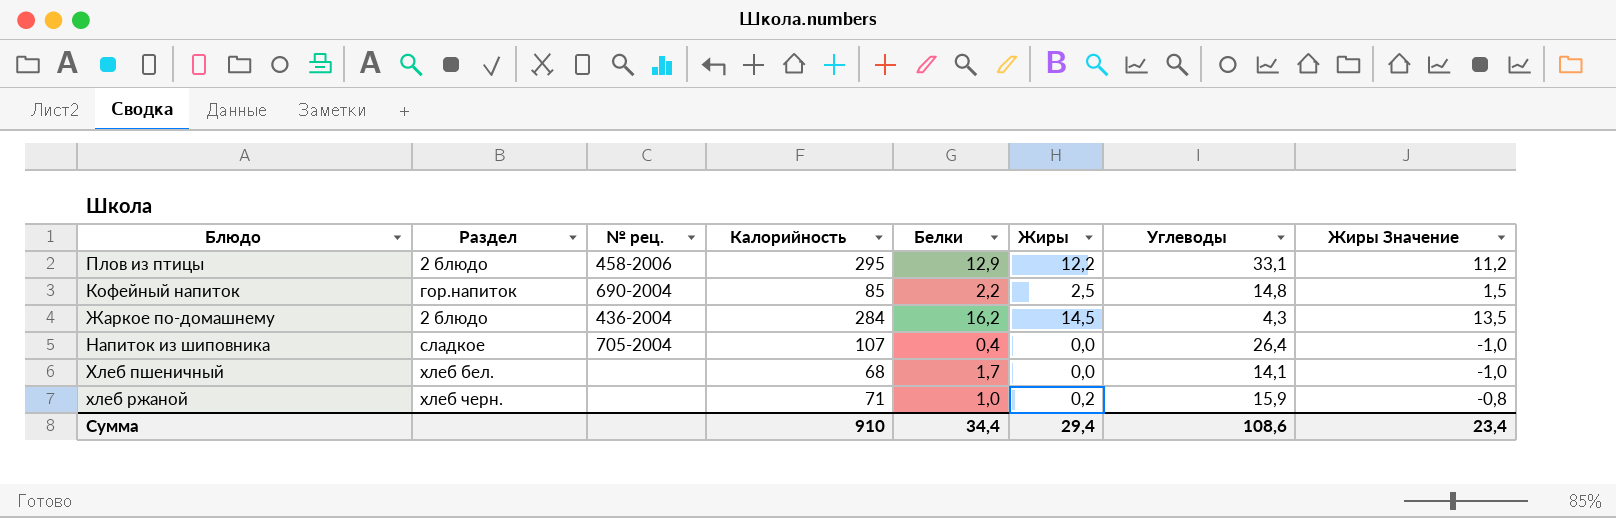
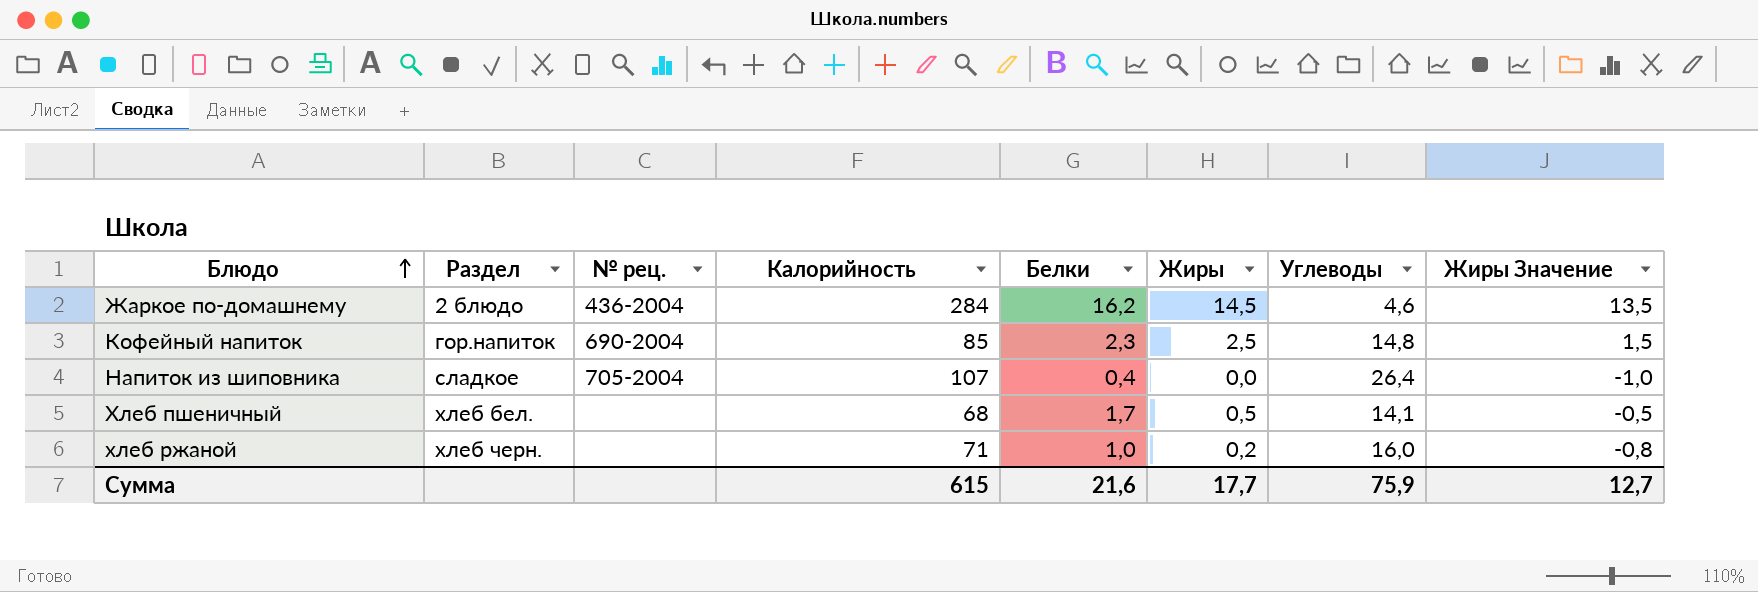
row order: none -> Блюдо ascending
row Плов из птицы: 2 блюдо | 458-2006 | 295 | 12,9 | 12,2 | 33,1 | 11,2 -> none
Жаркое по-домашнему | Углеводы: 4,3 -> 4,6
Кофейный напиток | Белки: 2,2 -> 2,3
Хлеб пшеничный | Жиры: 0,0 -> 0,5
Хлеб пшеничный | Жиры Значение: -1,0 -> -0,5
хлеб ржаной | Углеводы: 15,9 -> 16,0
Сумма | Калорийность: 910 -> 615
Сумма | Белки: 34,4 -> 21,6
Сумма | Жиры: 29,4 -> 17,7
Сумма | Углеводы: 108,6 -> 75,9
Сумма | Жиры Значение: 23,4 -> 12,7

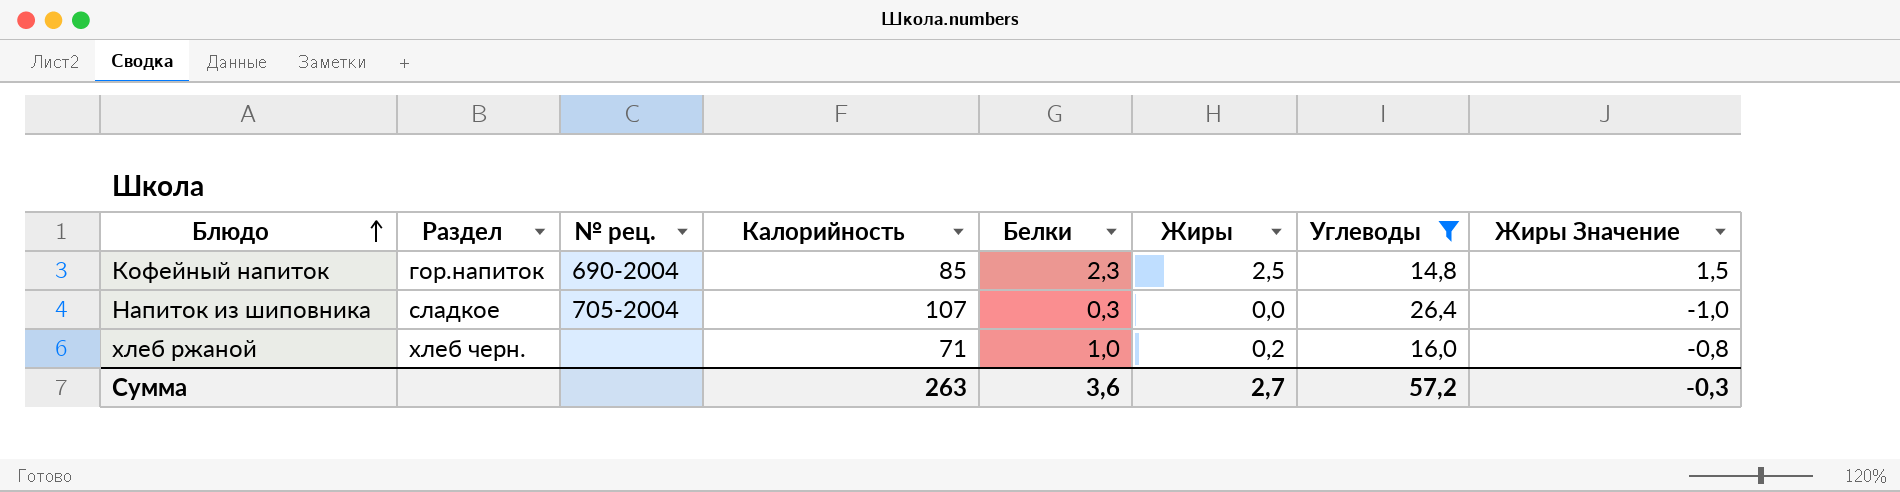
filter: none -> Углеводы >= 14,8
Напиток из шиповника | Белки: 0,4 -> 0,3
Сумма | Калорийность: 615 -> 263
Сумма | Белки: 21,6 -> 3,6
Сумма | Жиры: 17,7 -> 2,7
Сумма | Углеводы: 75,9 -> 57,2
Сумма | Жиры Значение: 12,7 -> -0,3

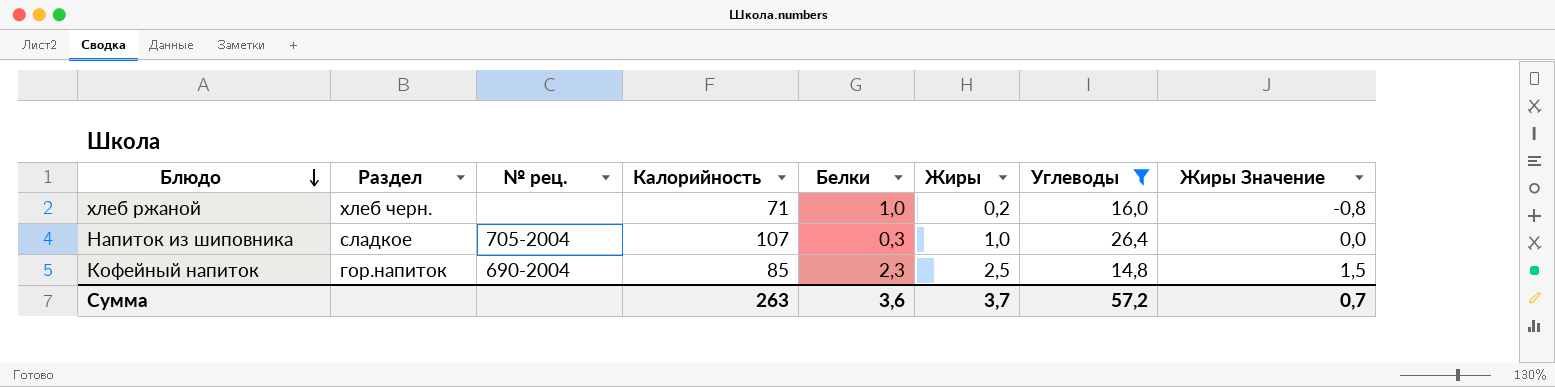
row order: Блюдо ascending -> Блюдо descending
Напиток из шиповника | Жиры: 0,0 -> 1,0
Напиток из шиповника | Жиры Значение: -1,0 -> 0,0
Сумма | Жиры: 2,7 -> 3,7
Сумма | Жиры Значение: -0,3 -> 0,7

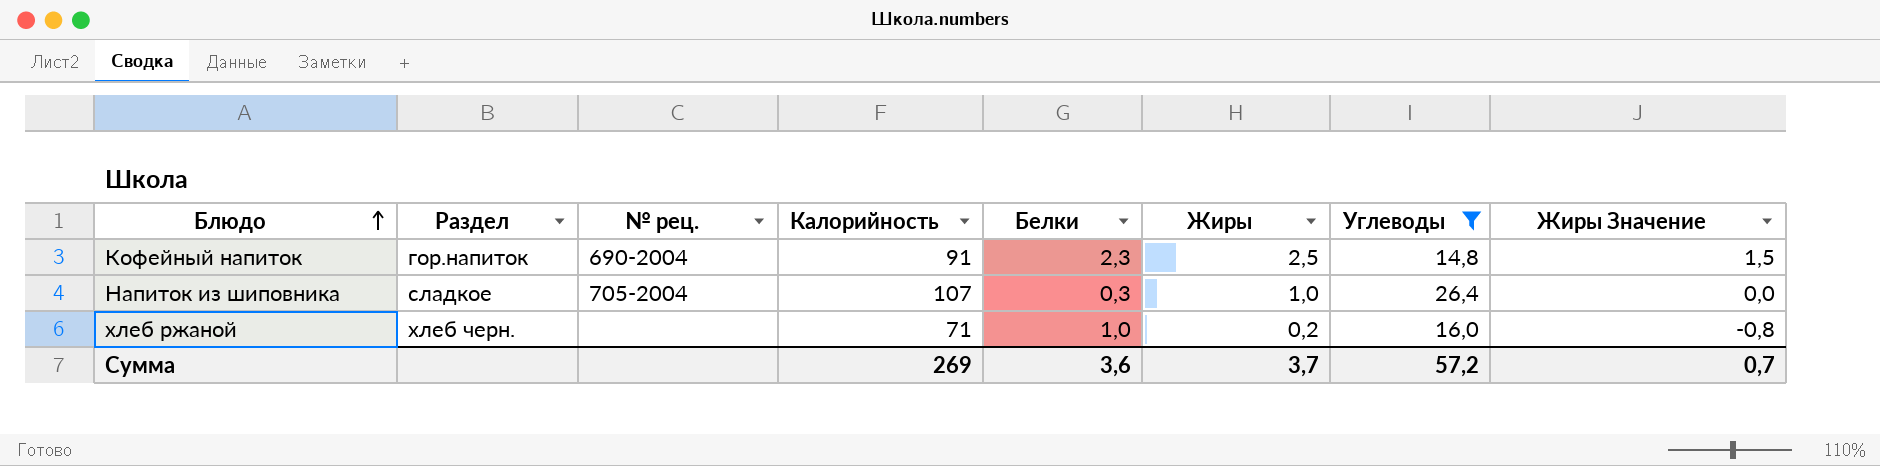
row order: Блюдо descending -> Блюдо ascending
Кофейный напиток | Калорийность: 85 -> 91
Сумма | Калорийность: 263 -> 269

